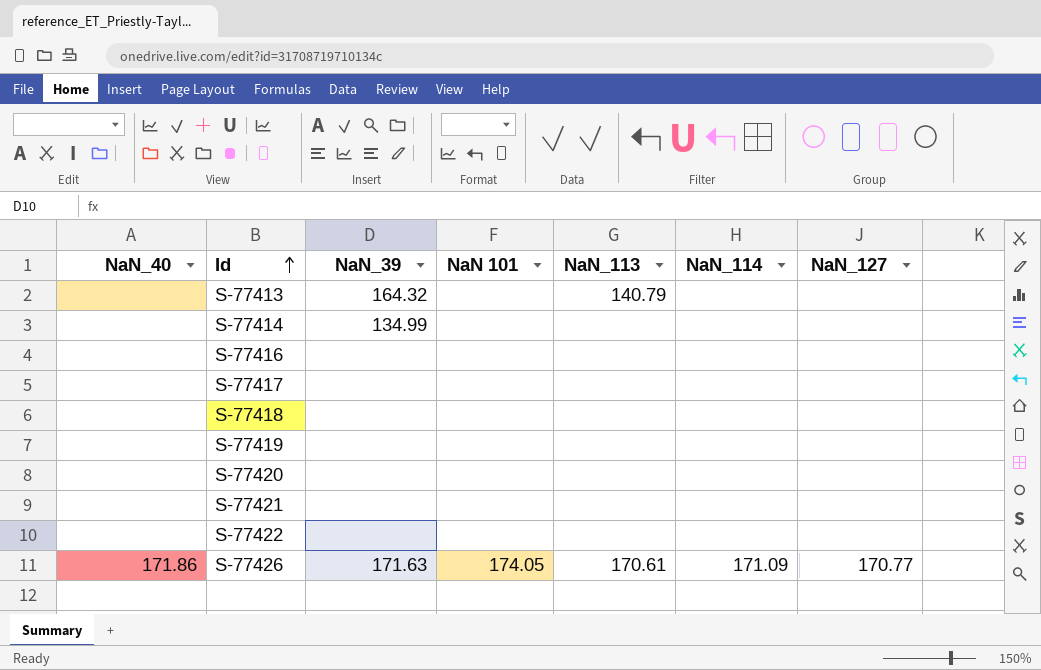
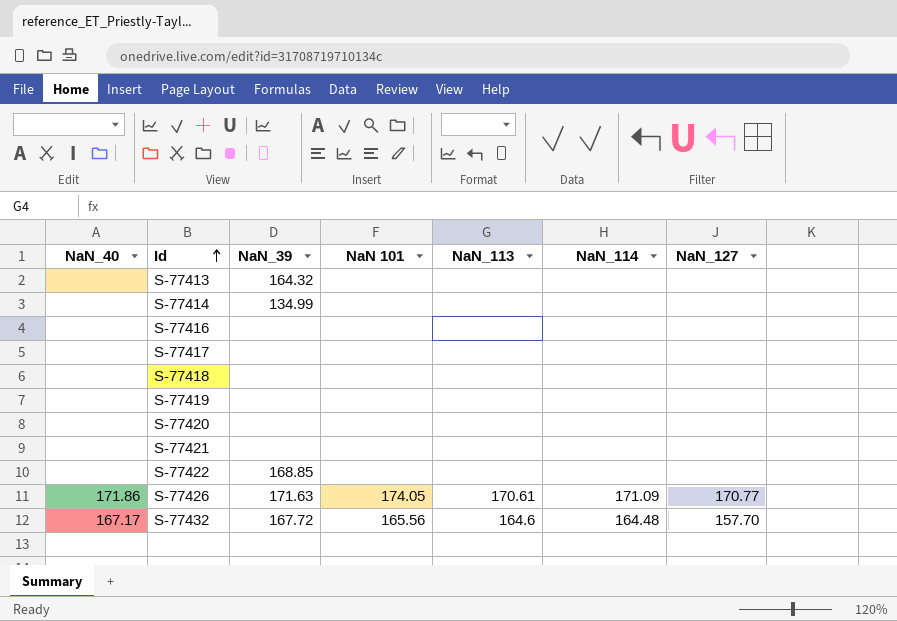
S-77413 | NaN_113: 140.79 -> none
S-77422 | NaN_39: none -> 168.85
row S-77432: none -> 167.17 | 167.72 | 165.56 | 164.6 | 164.48 | 157.70

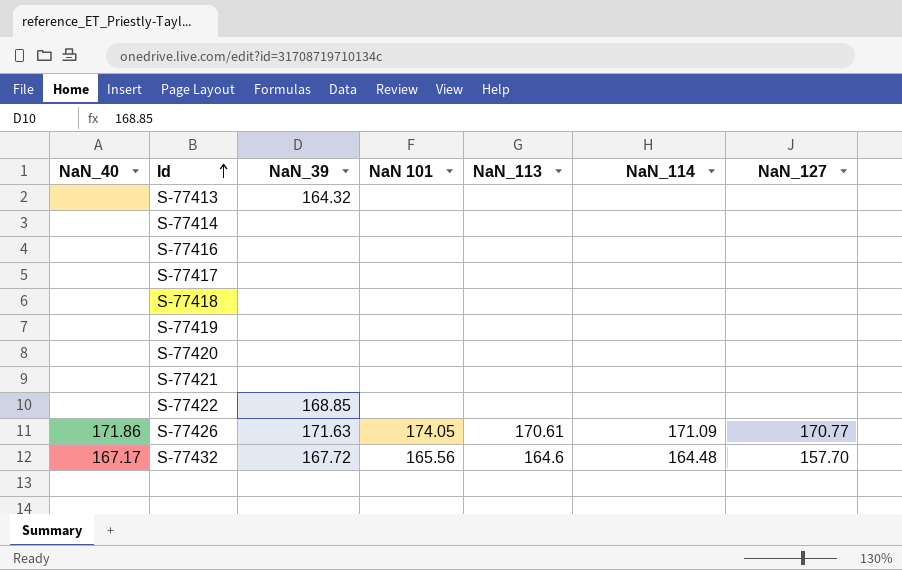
S-77414 | NaN_39: 134.99 -> none

